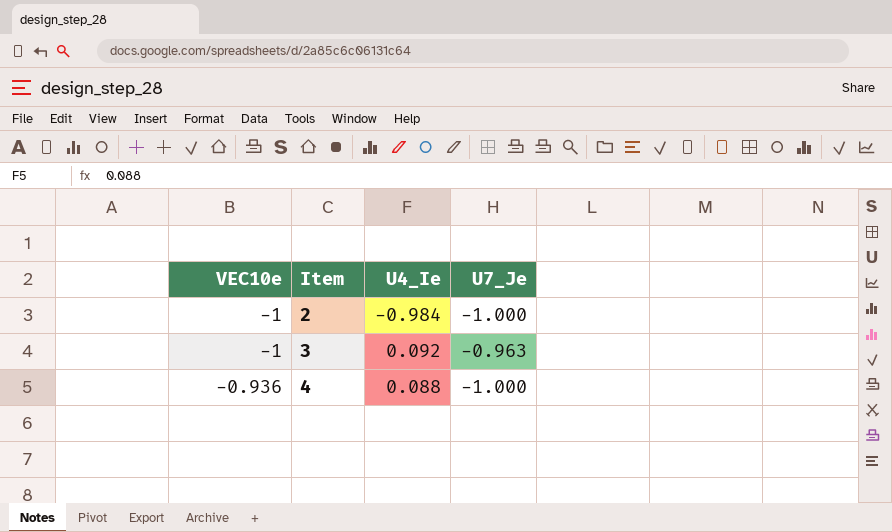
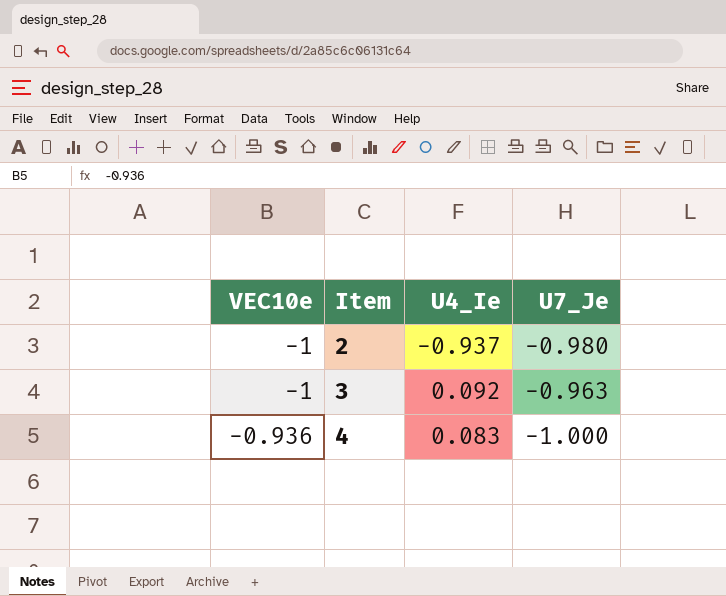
2 | U4_Ie: -0.984 -> -0.937
2 | U7_Je: -1.000 -> -0.980
4 | U4_Ie: 0.088 -> 0.083

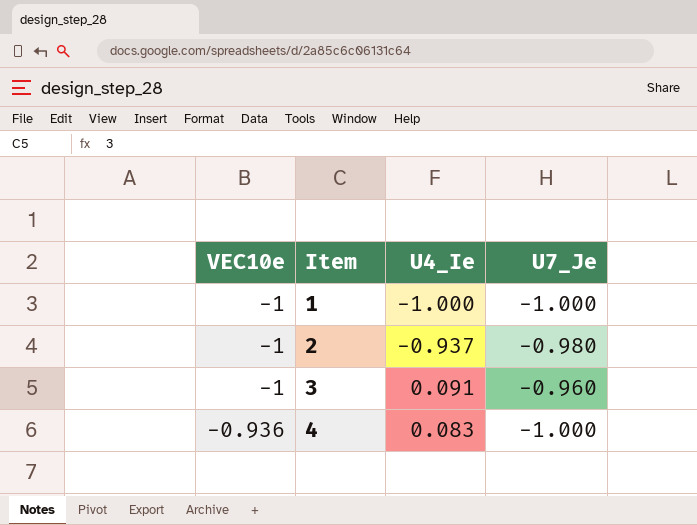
row 1: none -> -1 | -1.000 | -1.000
3 | U4_Ie: 0.092 -> 0.091
3 | U7_Je: -0.963 -> -0.960

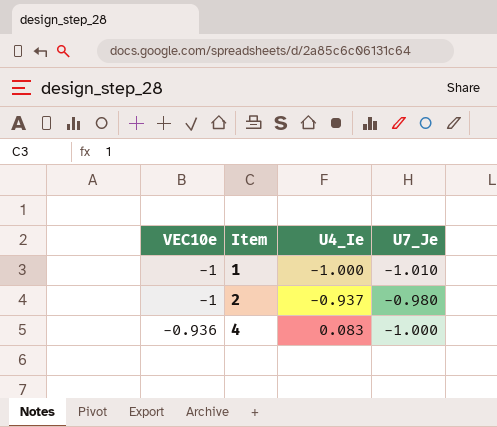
row 3: -1 | 0.091 | -0.960 -> none
1 | U7_Je: -1.000 -> -1.010

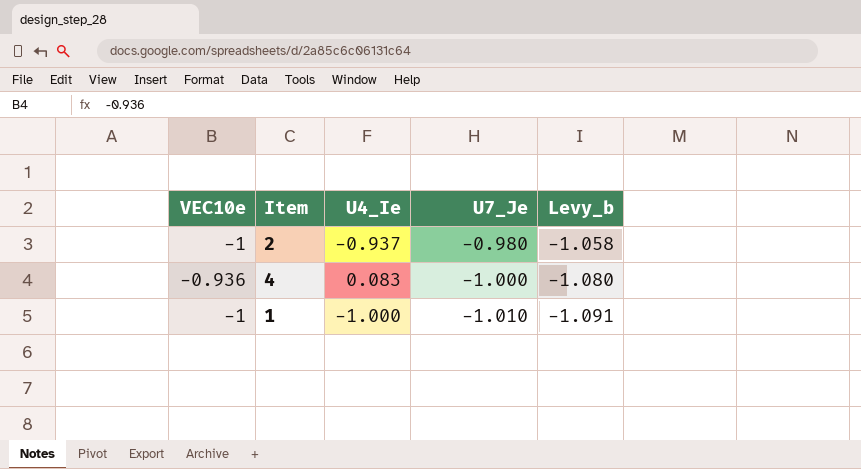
row order: VEC10e ascending -> U7_Je descending
column Levy_b | formula: none -> [U7_Je] * 1.08

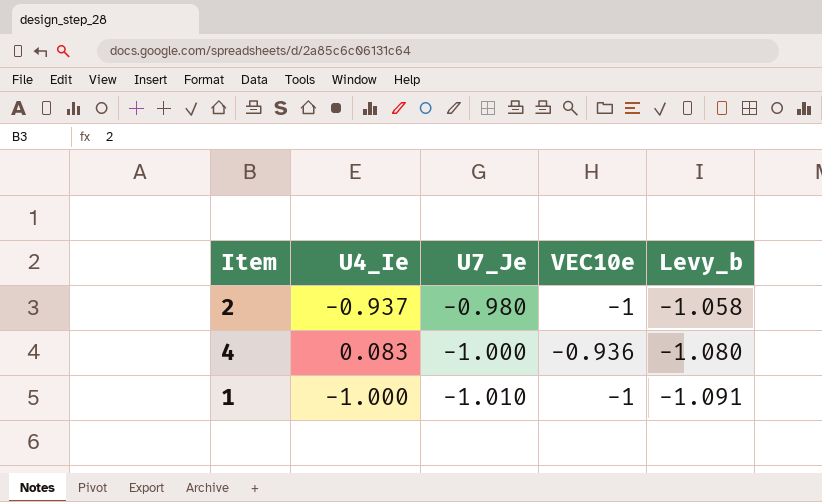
column VEC10e | position: 1 -> 4

